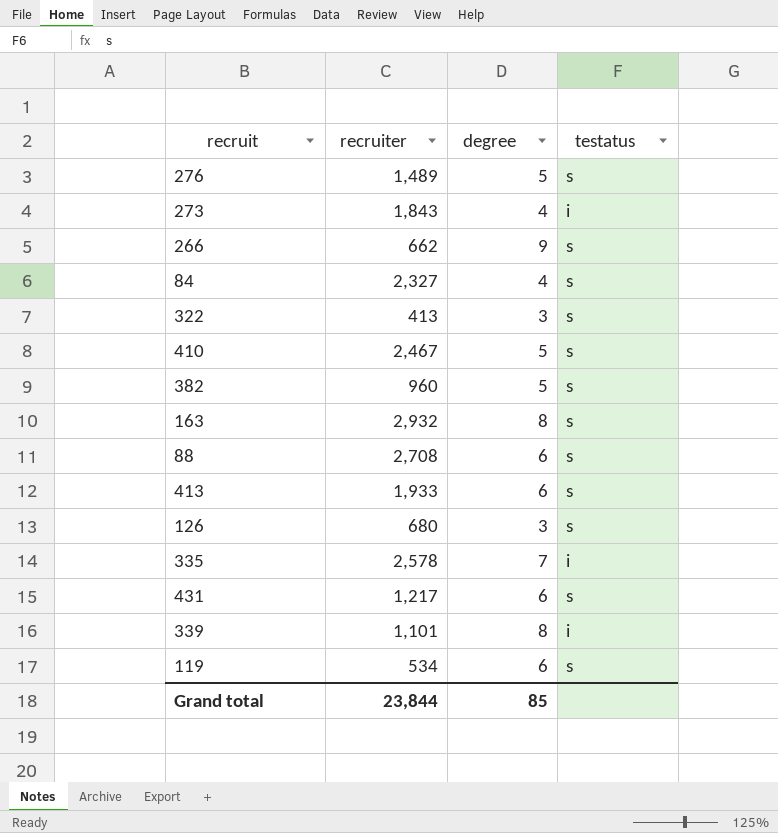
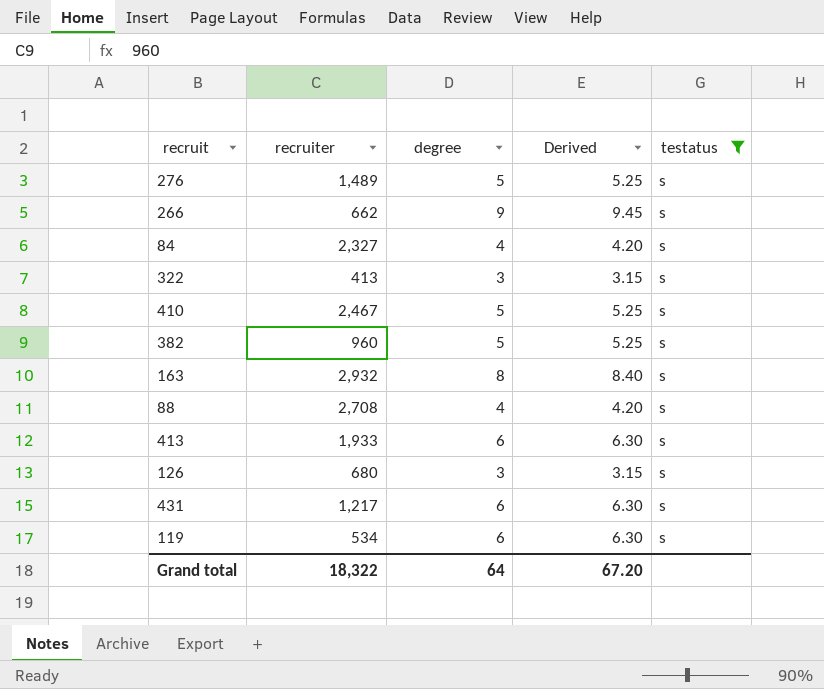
filter: none -> testatus = s
column Derived | formula: none -> [degree] * 1.05
88 | degree: 6 -> 4
Grand total | recruiter: 23,844 -> 18,322
Grand total | degree: 85 -> 64

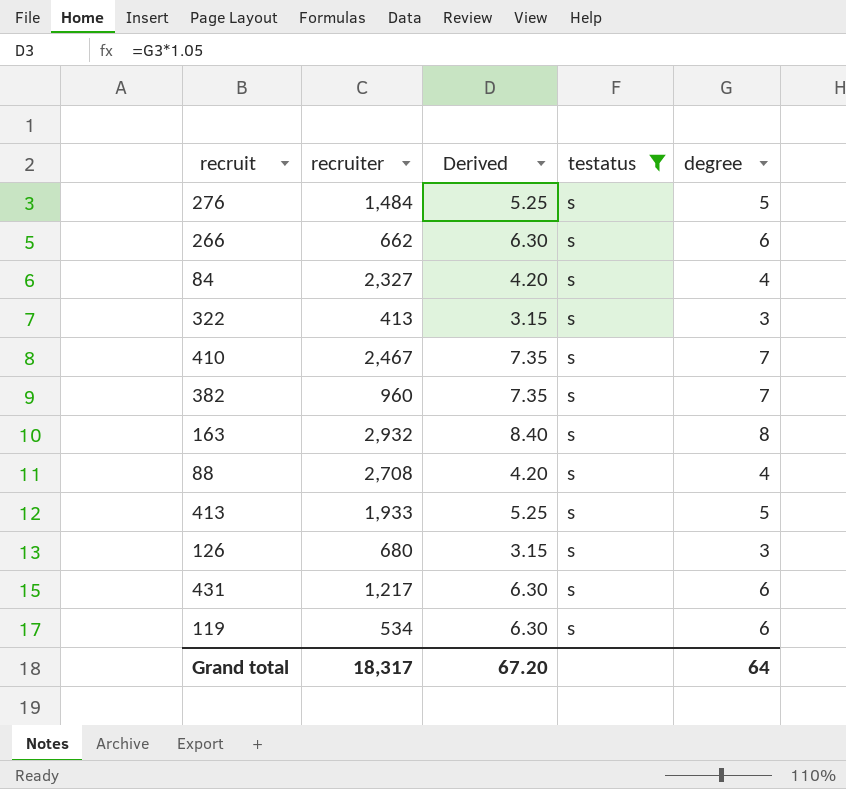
column degree | position: 3 -> 5
276 | recruiter: 1,489 -> 1,484
266 | Derived: 9.45 -> 6.30
266 | degree: 9 -> 6
410 | Derived: 5.25 -> 7.35
410 | degree: 5 -> 7
382 | Derived: 5.25 -> 7.35
382 | degree: 5 -> 7
413 | Derived: 6.30 -> 5.25
413 | degree: 6 -> 5
Grand total | recruiter: 18,322 -> 18,317

